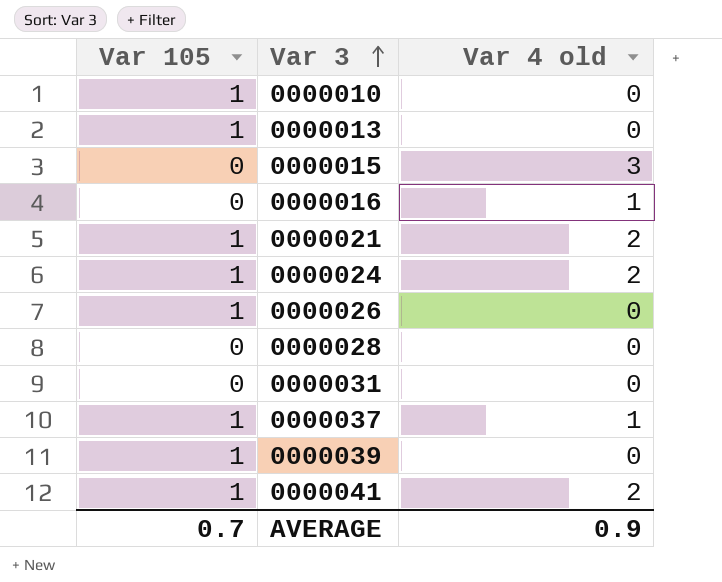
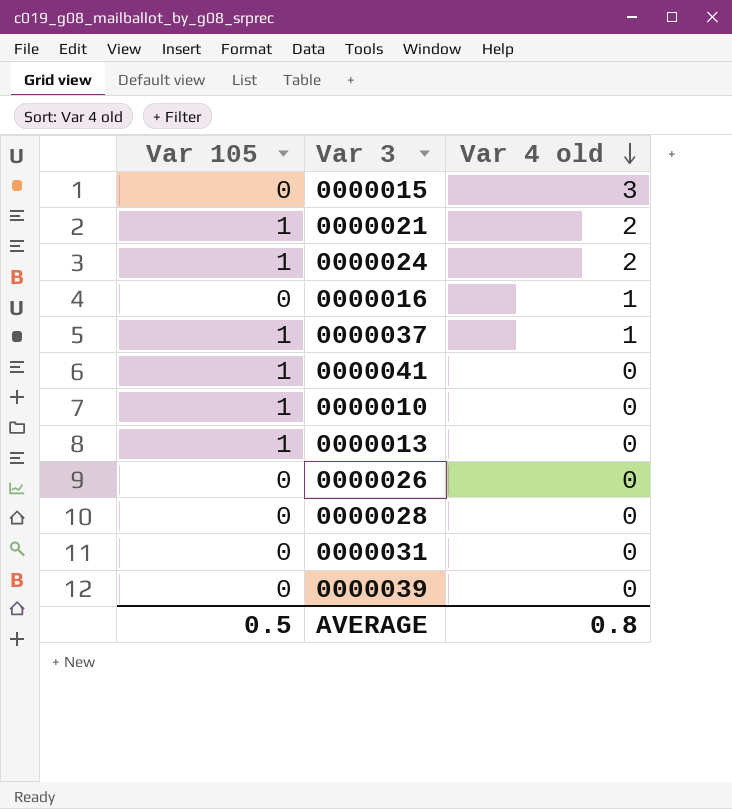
row order: Var 3 ascending -> Var 4 old descending
0000041 | Var 4 old: 2 -> 0
0000026 | Var 105: 1 -> 0
0000039 | Var 105: 1 -> 0
AVERAGE | Var 105: 0.7 -> 0.5
AVERAGE | Var 4 old: 0.9 -> 0.8

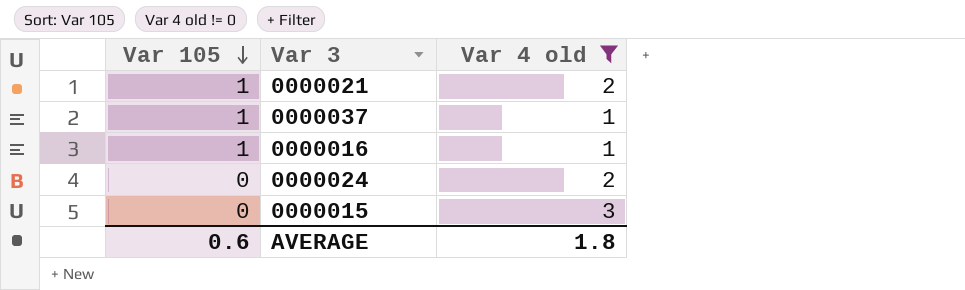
filter: none -> Var 4 old != 0
row order: Var 4 old descending -> Var 105 descending
0000016 | Var 105: 0 -> 1
0000024 | Var 105: 1 -> 0
AVERAGE | Var 105: 0.5 -> 0.6
AVERAGE | Var 4 old: 0.8 -> 1.8

